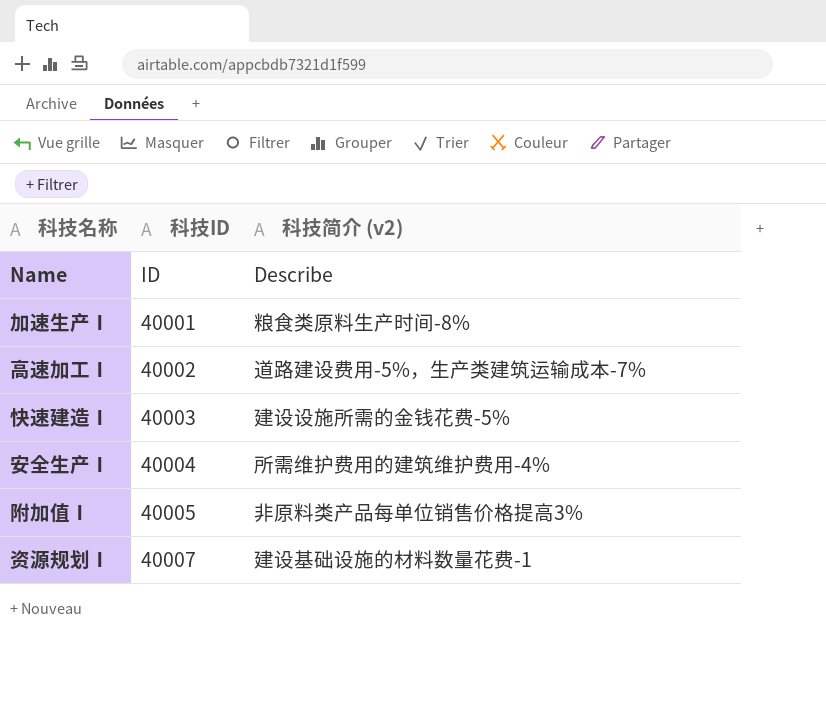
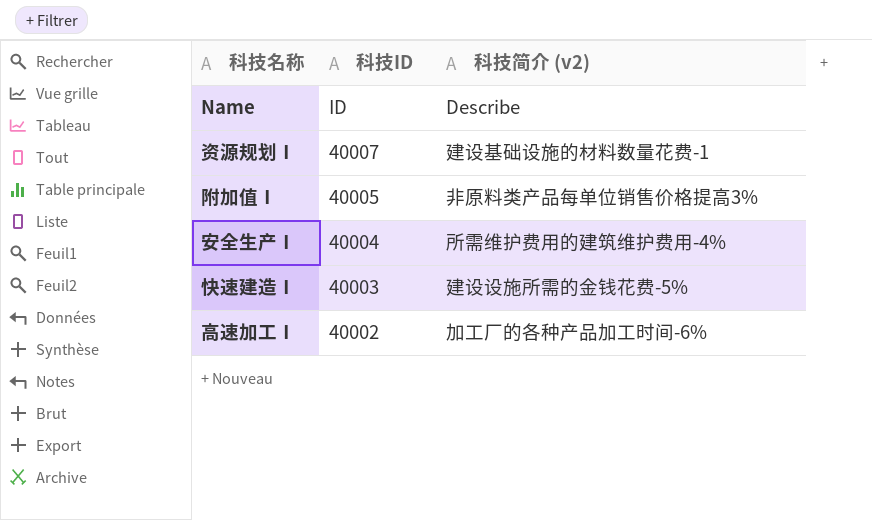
row order: none -> 科技ID descending
row 加速生产Ⅰ: 40001 | 粮食类原料生产时间-8% -> none
高速加工Ⅰ | 科技简介 (v2): 道路建设费用-5%，生产类建筑运输成本-7% -> 加工厂的各种产品加工时间-6%

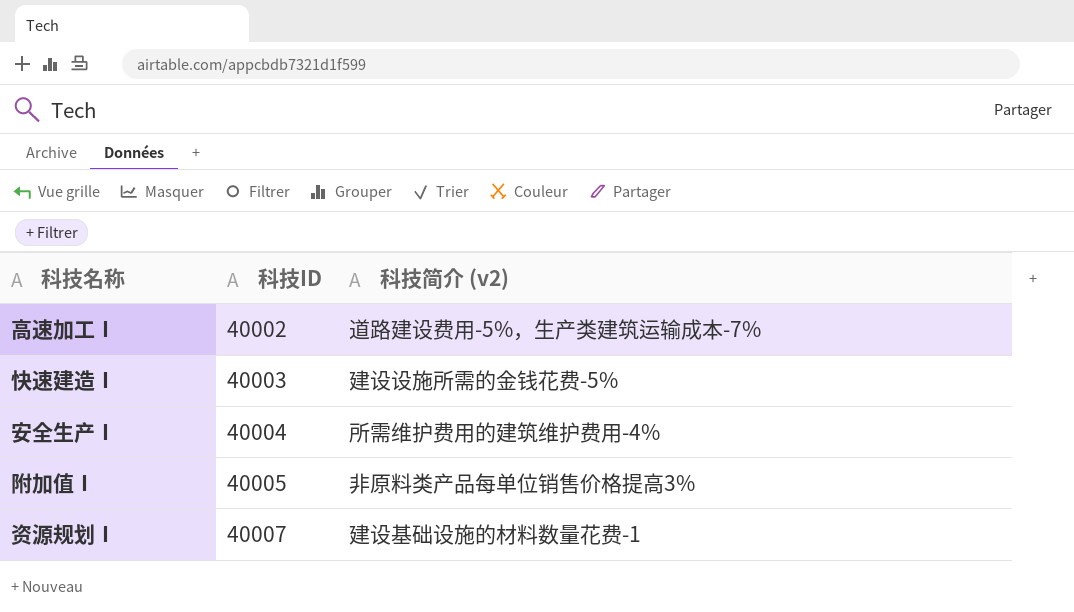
row order: 科技ID descending -> 科技ID ascending
row Name: ID | Describe -> none
高速加工Ⅰ | 科技简介 (v2): 加工厂的各种产品加工时间-6% -> 道路建设费用-5%，生产类建筑运输成本-7%

